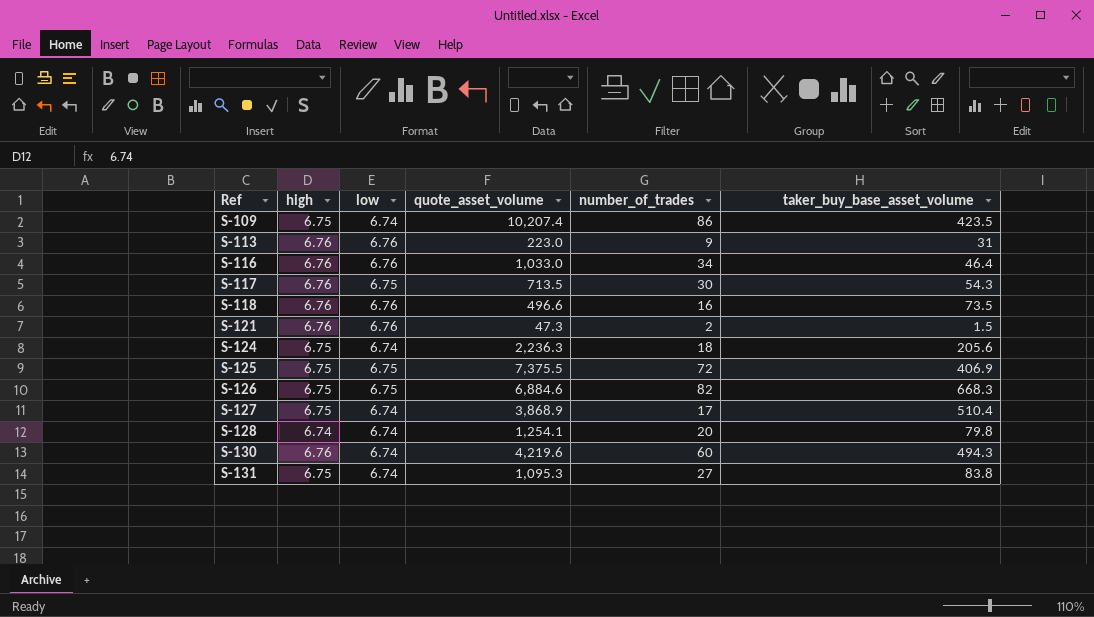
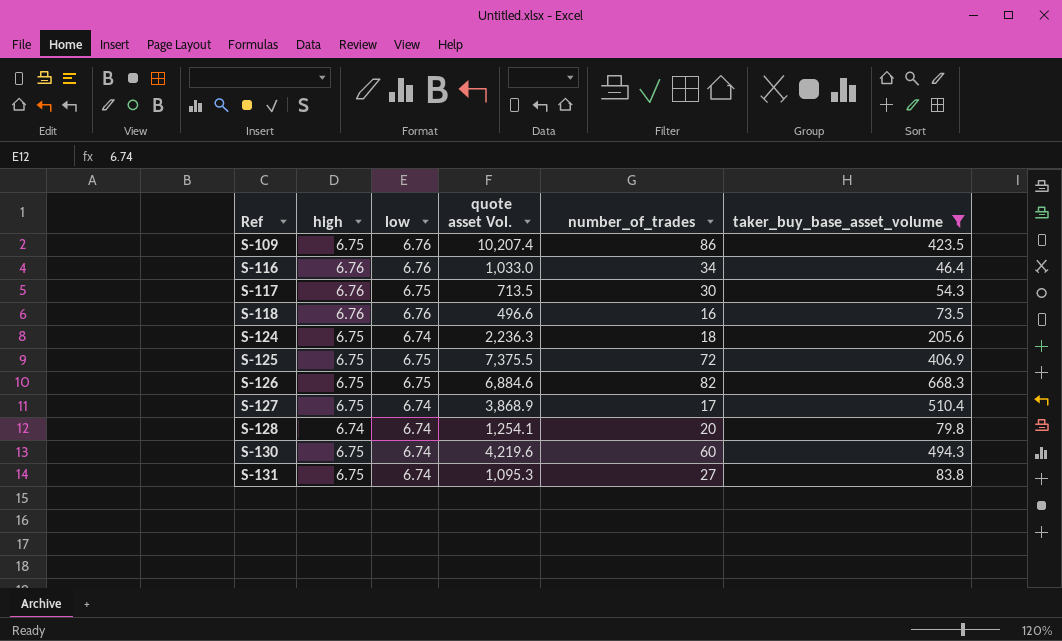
filter: none -> taker_buy_base_asset_volume >= 46.4
column name: quote_asset_volume -> quote asset Vol.
S-109 | low: 6.74 -> 6.76
S-130 | high: 6.76 -> 6.75

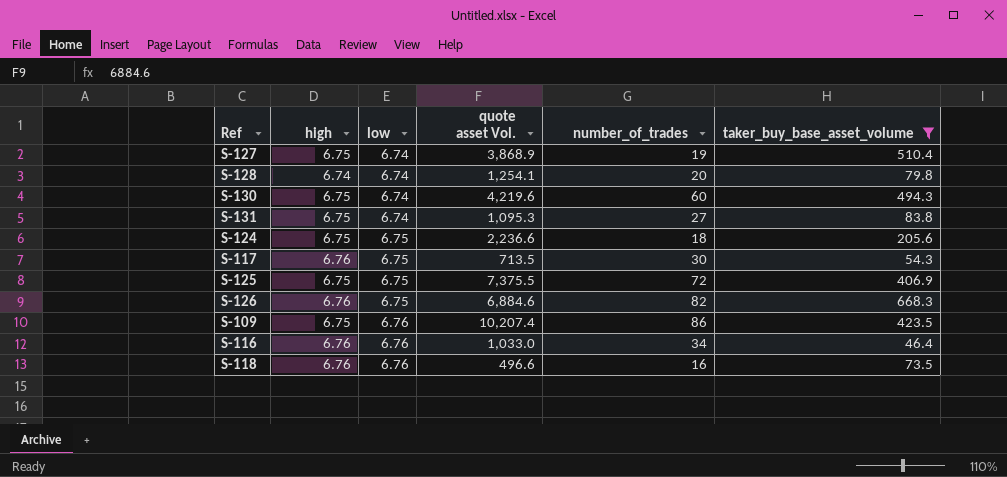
row order: Ref ascending -> low ascending
S-127 | number_of_trades: 17 -> 19
S-124 | low: 6.74 -> 6.75
S-124 | quote asset Vol.: 2,236.3 -> 2,236.6
S-126 | high: 6.75 -> 6.76

